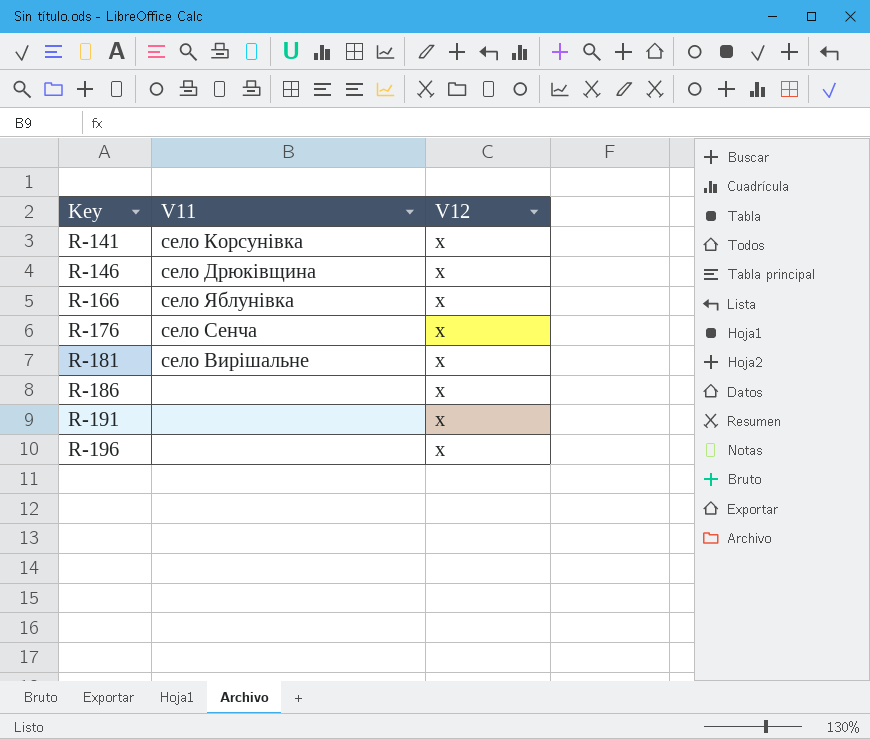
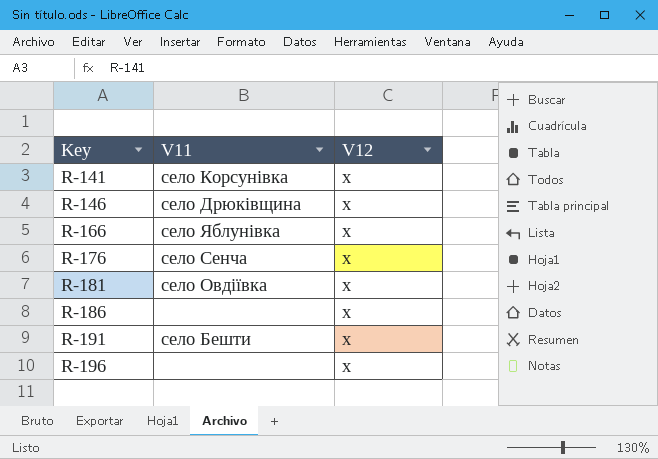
R-181 | V11: село Вирішальне -> село Овдіївка
R-191 | V11: none -> село Бешти

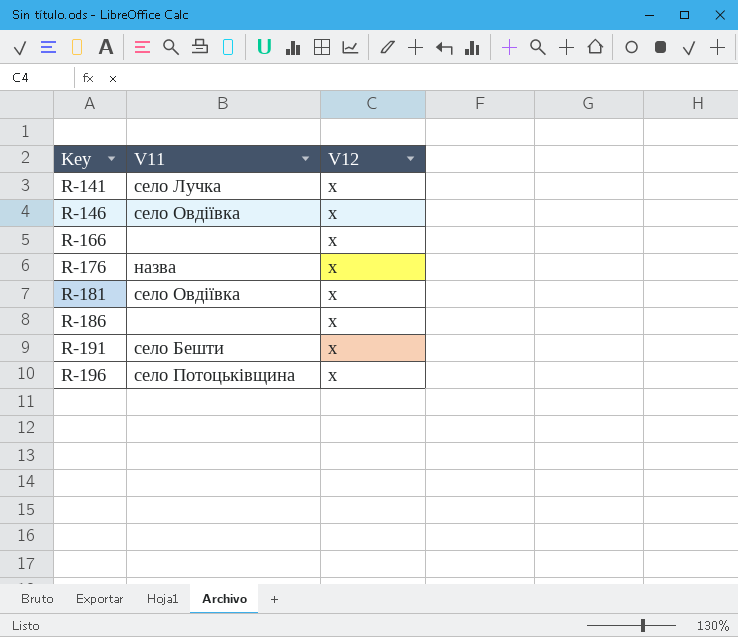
R-141 | V11: село Корсунівка -> село Лучка
R-146 | V11: село Дрюківщина -> село Овдіївка
R-166 | V11: село Яблунівка -> none
R-176 | V11: село Сенча -> назва
R-196 | V11: none -> село Потоцьківщина

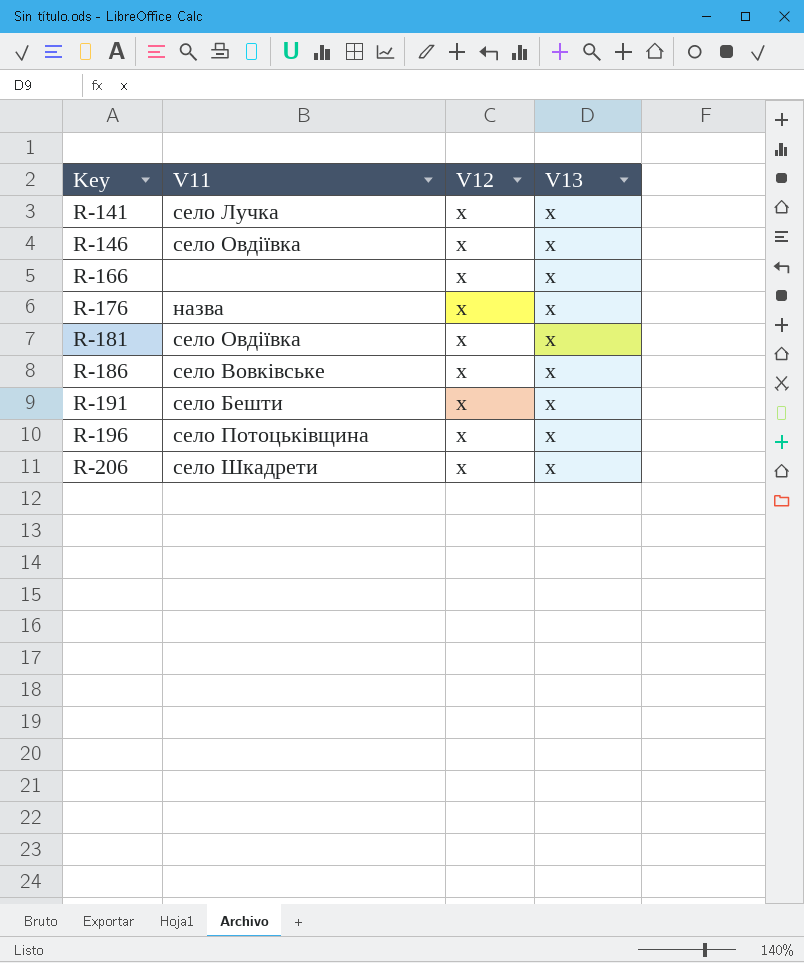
column V13 | position: none -> 4
R-186 | V11: none -> село Вовківське
row R-206: none -> село Шкадрети | х | х

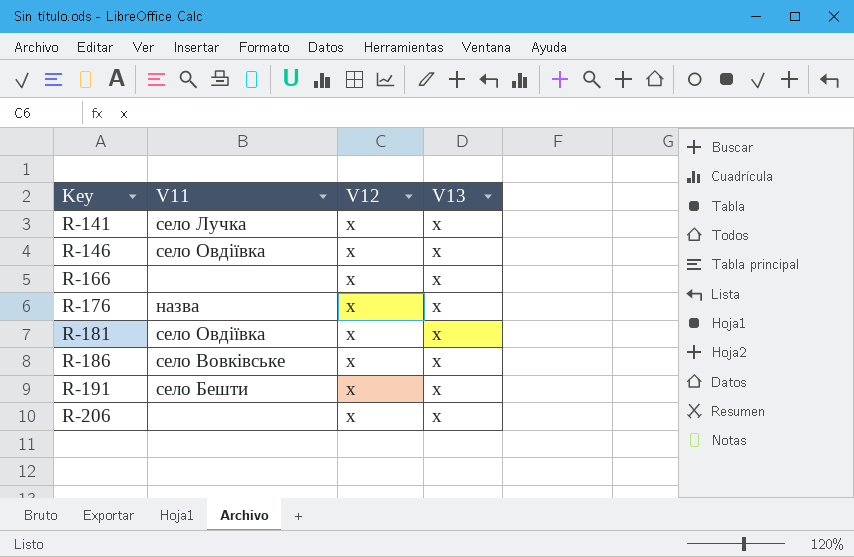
row R-196: село Потоцьківщина | х | х -> none
R-206 | V11: село Шкадрети -> none

